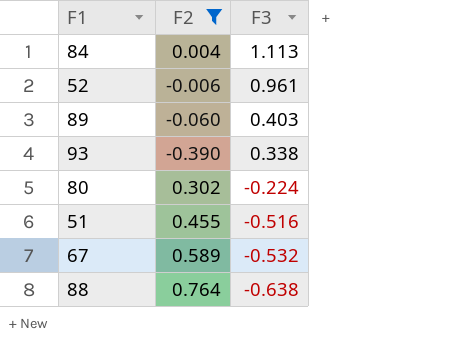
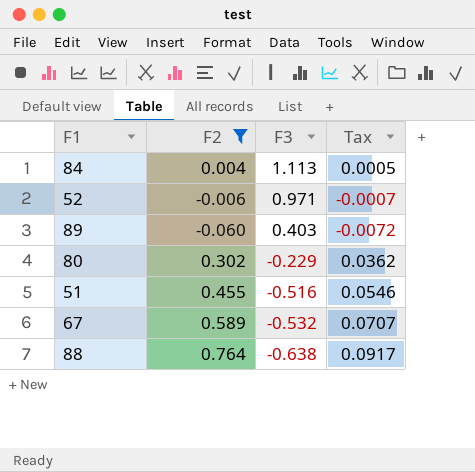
column Tax | formula: none -> [F2] * 0.12
row 93: -0.390 | 0.338 -> none
52 | F3: 0.961 -> 0.971
80 | F3: -0.224 -> -0.229

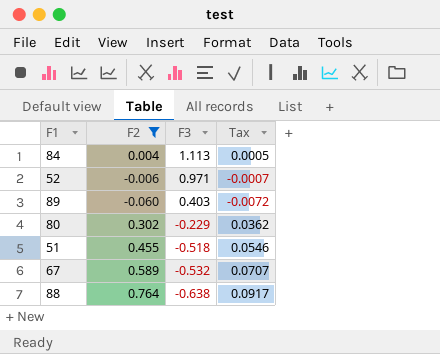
51 | F3: -0.516 -> -0.518

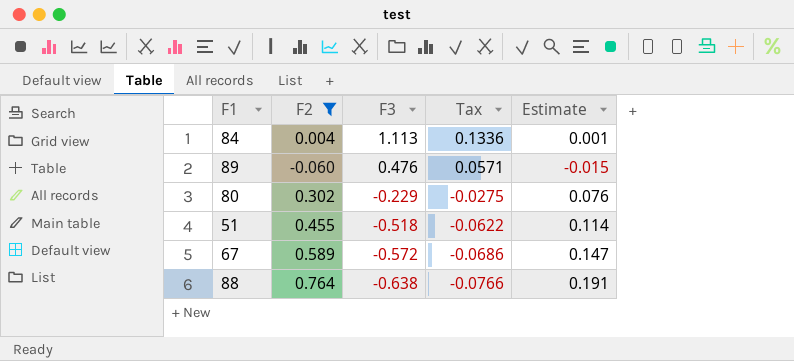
column Tax | formula: [F2] * 0.12 -> [F3] * 0.12
column Estimate | formula: none -> [F2] * 0.25
row 52: -0.006 | 0.971 | -0.0007 -> none
89 | F3: 0.403 -> 0.476
67 | F3: -0.532 -> -0.572

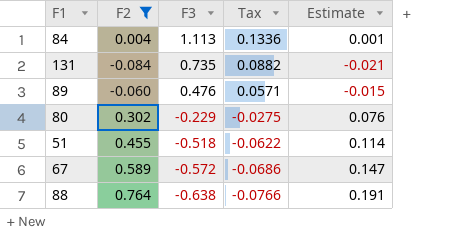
row 131: none -> -0.084 | 0.735 | 0.0882 | -0.021

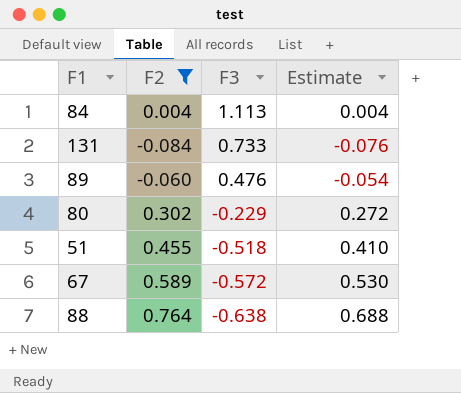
column Tax | formula: [F3] * 0.12 -> none
column Estimate | formula: [F2] * 0.25 -> [F2] * 0.9
131 | F3: 0.735 -> 0.733

